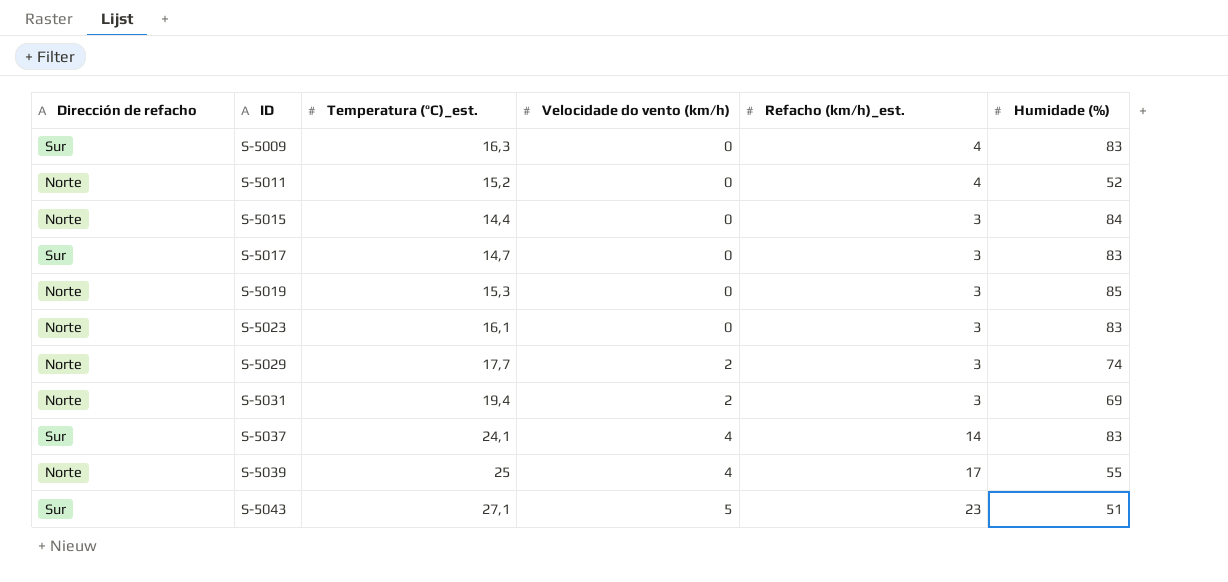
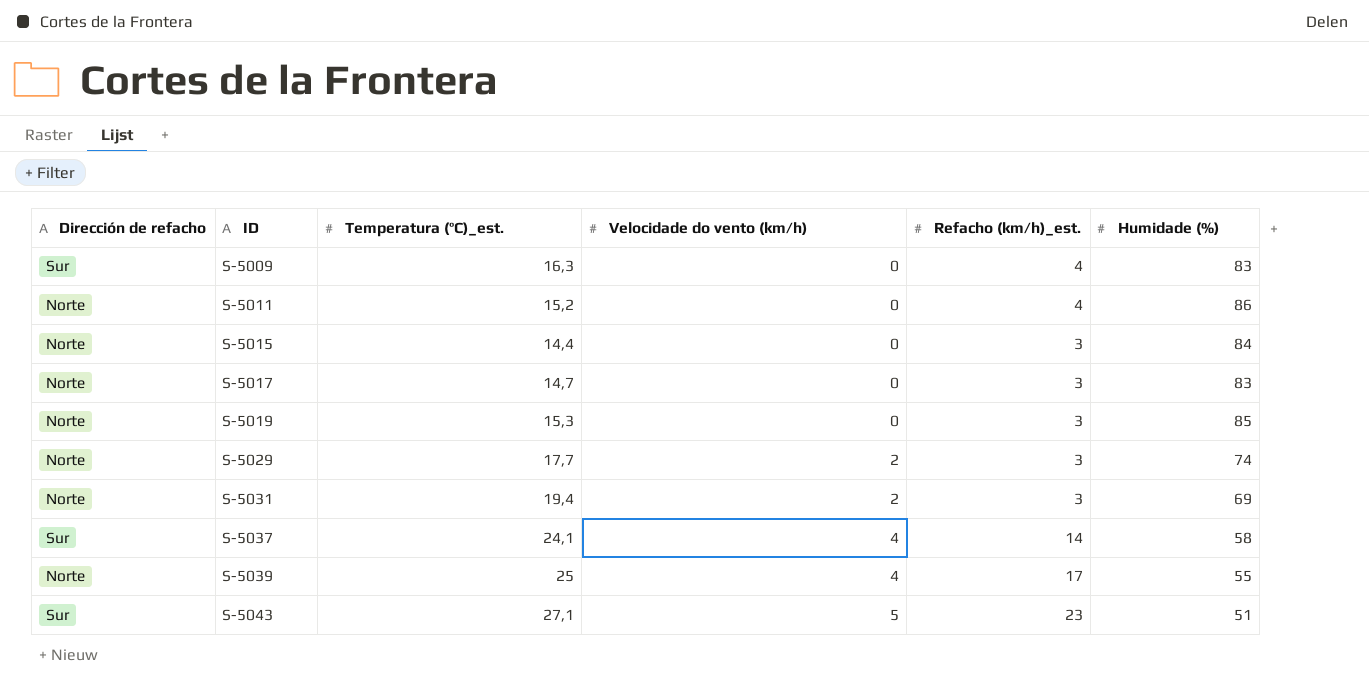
row S-5023: Norte | 16,1 | 0 | 3 | 83 -> none
S-5011 | Humidade (%): 52 -> 86
S-5017 | Dirección de refacho: Sur -> Norte
S-5037 | Humidade (%): 83 -> 58

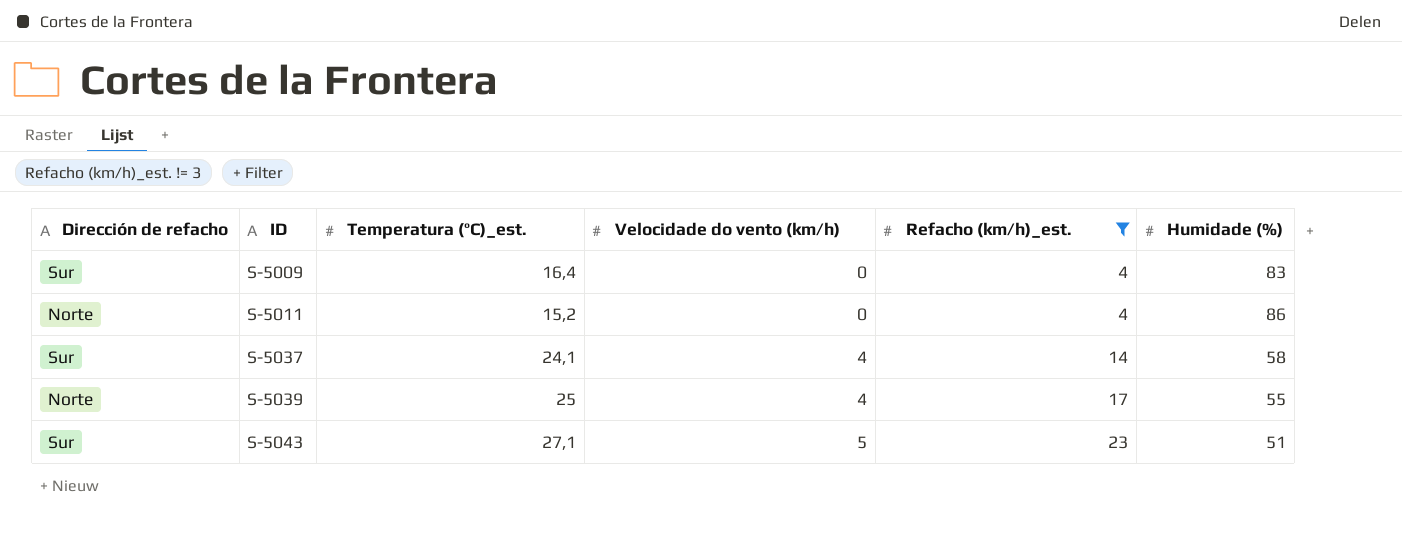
filter: none -> Refacho (km/h)_est. != 3
S-5009 | Temperatura (ºC)_est.: 16,3 -> 16,4

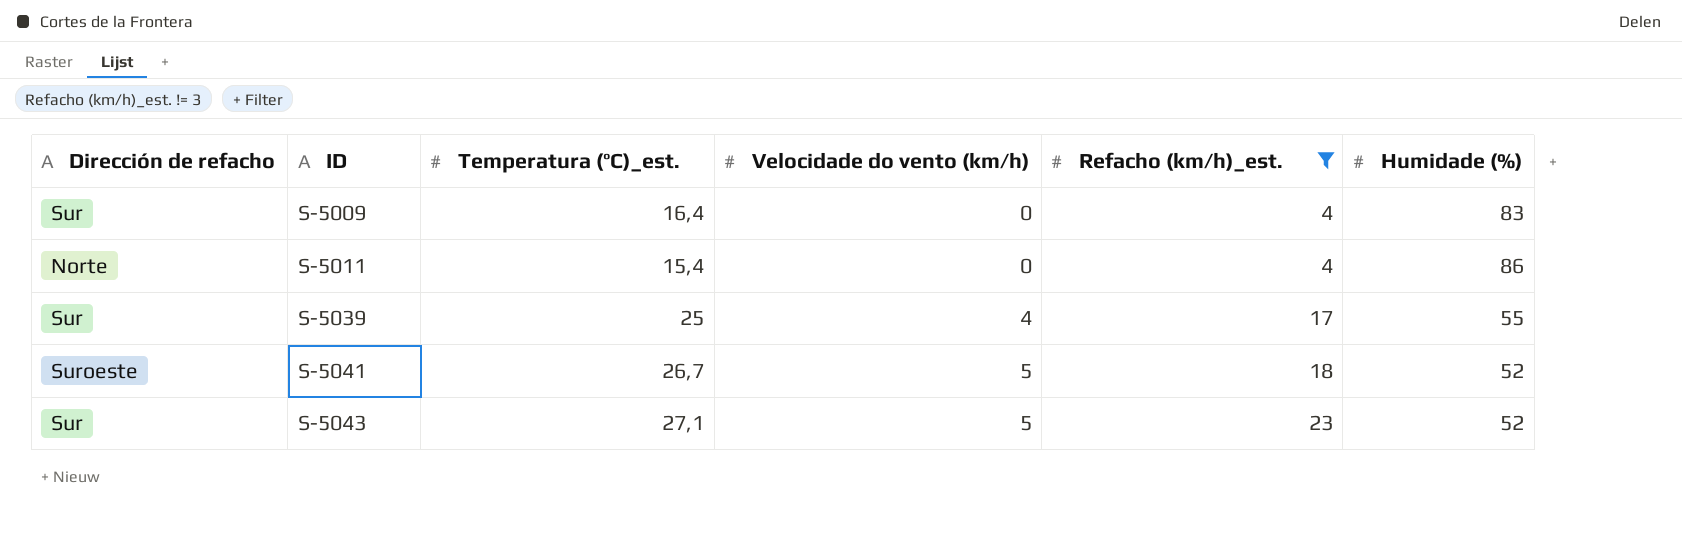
row S-5037: Sur | 24,1 | 4 | 14 | 58 -> none
S-5011 | Temperatura (ºC)_est.: 15,2 -> 15,4
S-5039 | Dirección de refacho: Norte -> Sur
row S-5041: none -> Suroeste | 26,7 | 5 | 18 | 52
S-5043 | Humidade (%): 51 -> 52

